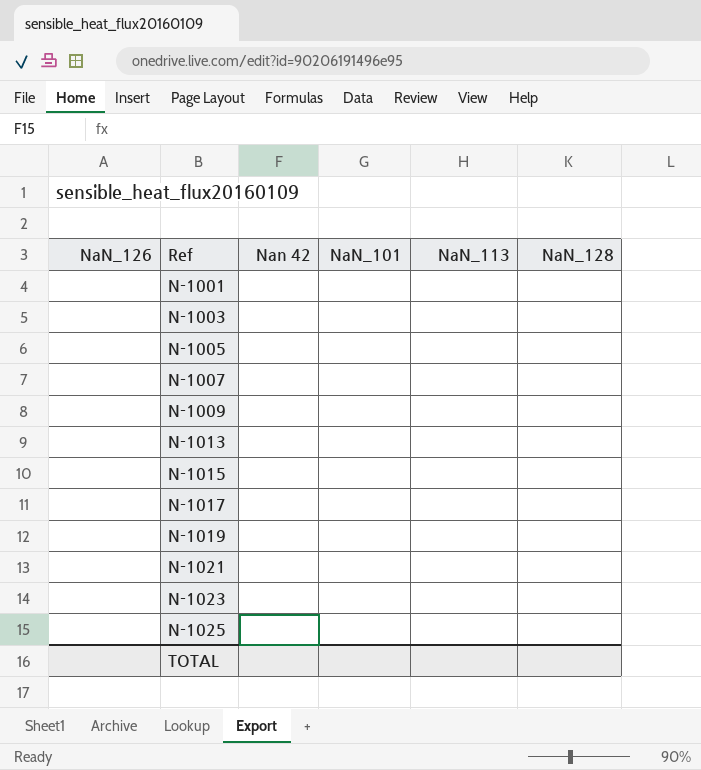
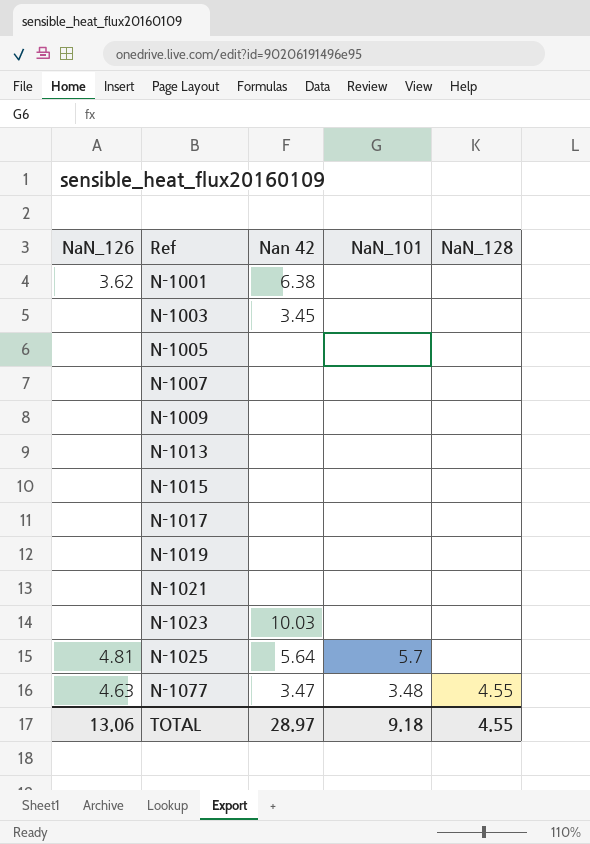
column NaN_113 | position: 5 -> none
N-1001 | NaN_126: none -> 3.62
N-1001 | Nan 42: none -> 6.38
N-1003 | Nan 42: none -> 3.45
N-1023 | Nan 42: none -> 10.03
N-1025 | NaN_126: none -> 4.81
N-1025 | Nan 42: none -> 5.64
N-1025 | NaN_101: none -> 5.7
row N-1077: none -> 4.63 | 3.47 | 3.48 | 4.55
TOTAL | NaN_126: none -> 13.06
TOTAL | Nan 42: none -> 28.97
TOTAL | NaN_101: none -> 9.18
TOTAL | NaN_128: none -> 4.55

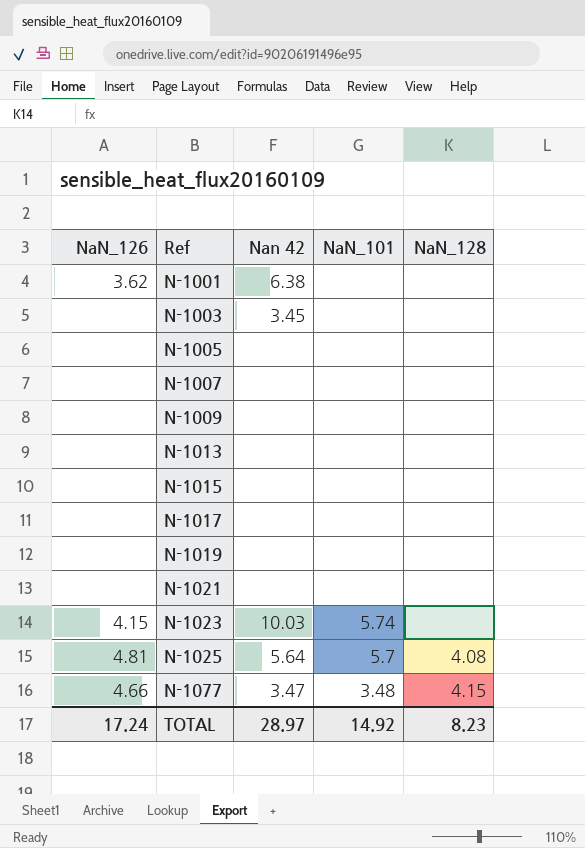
N-1023 | NaN_126: none -> 4.15
N-1023 | NaN_101: none -> 5.74
N-1025 | NaN_128: none -> 4.08
N-1077 | NaN_126: 4.63 -> 4.66
N-1077 | NaN_128: 4.55 -> 4.15
TOTAL | NaN_126: 13.06 -> 17.24
TOTAL | NaN_101: 9.18 -> 14.92
TOTAL | NaN_128: 4.55 -> 8.23

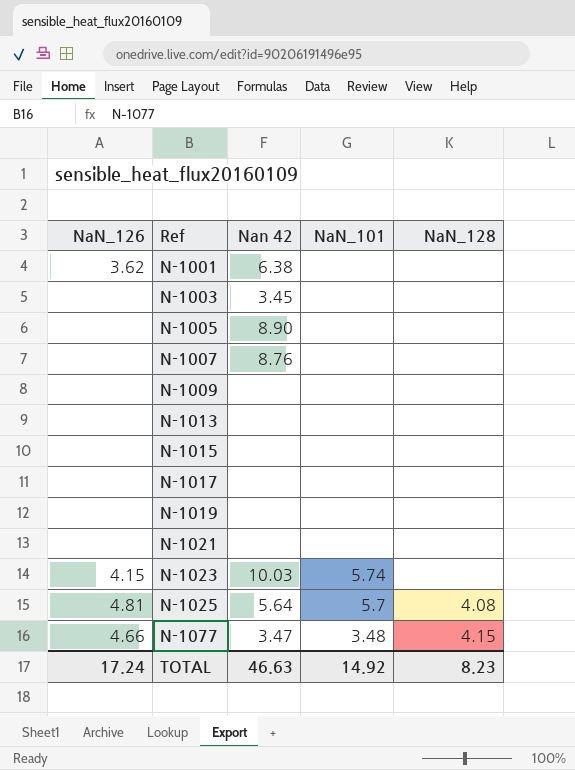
N-1005 | Nan 42: none -> 8.90
N-1007 | Nan 42: none -> 8.76
TOTAL | Nan 42: 28.97 -> 46.63

